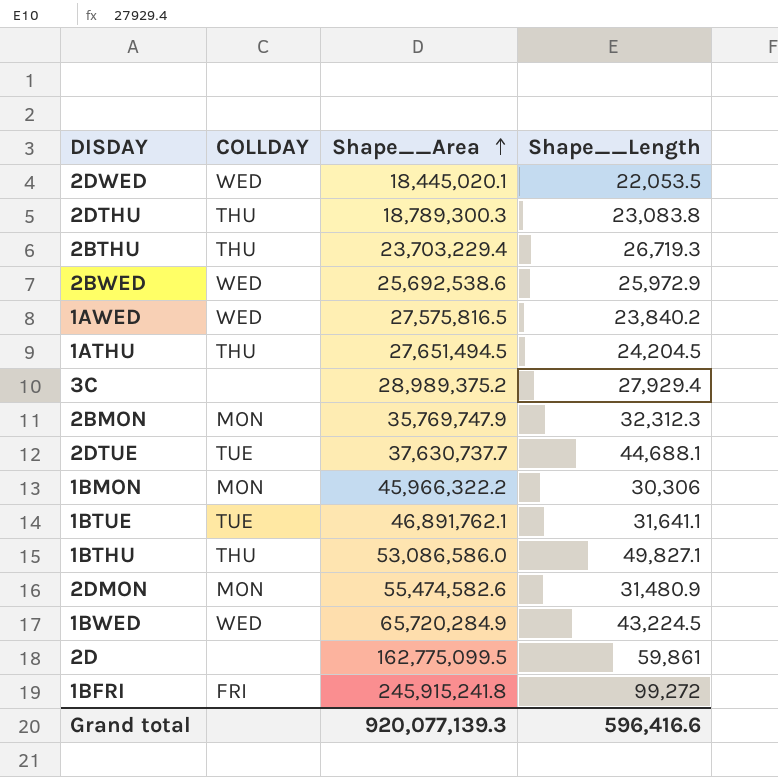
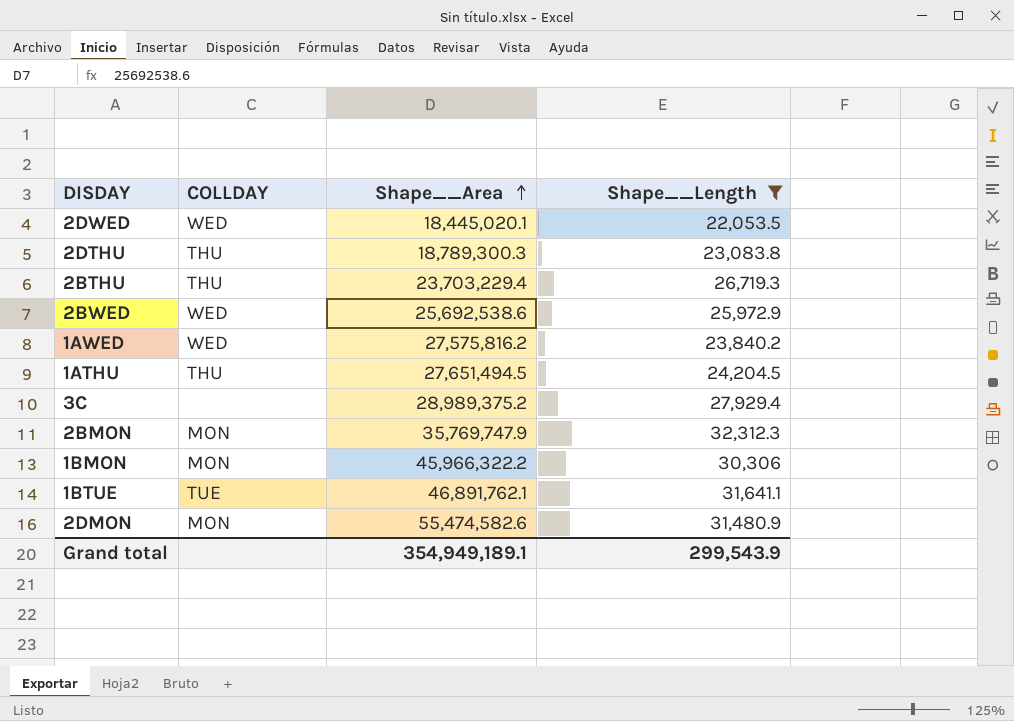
filter: none -> Shape__Length <= 32,312.3
1AWED | Shape__Area: 27,575,816.5 -> 27,575,816.2
Grand total | Shape__Area: 920,077,139.3 -> 354,949,189.1
Grand total | Shape__Length: 596,416.6 -> 299,543.9

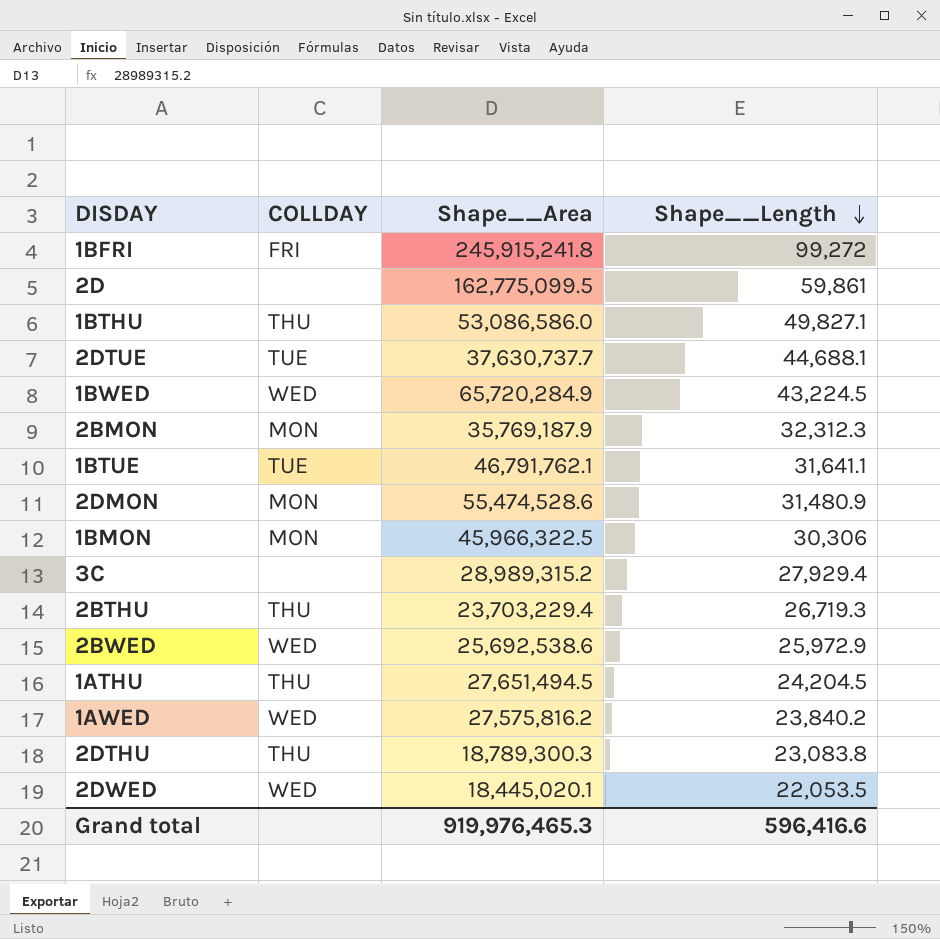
filter: Shape__Length <= 32,312.3 -> none
row order: Shape__Area ascending -> Shape__Length descending
2BMON | Shape__Area: 35,769,747.9 -> 35,769,187.9
1BTUE | Shape__Area: 46,891,762.1 -> 46,791,762.1
2DMON | Shape__Area: 55,474,582.6 -> 55,474,528.6
1BMON | Shape__Area: 45,966,322.2 -> 45,966,322.5
3C | Shape__Area: 28,989,375.2 -> 28,989,315.2
Grand total | Shape__Area: 354,949,189.1 -> 919,976,465.3
Grand total | Shape__Length: 299,543.9 -> 596,416.6

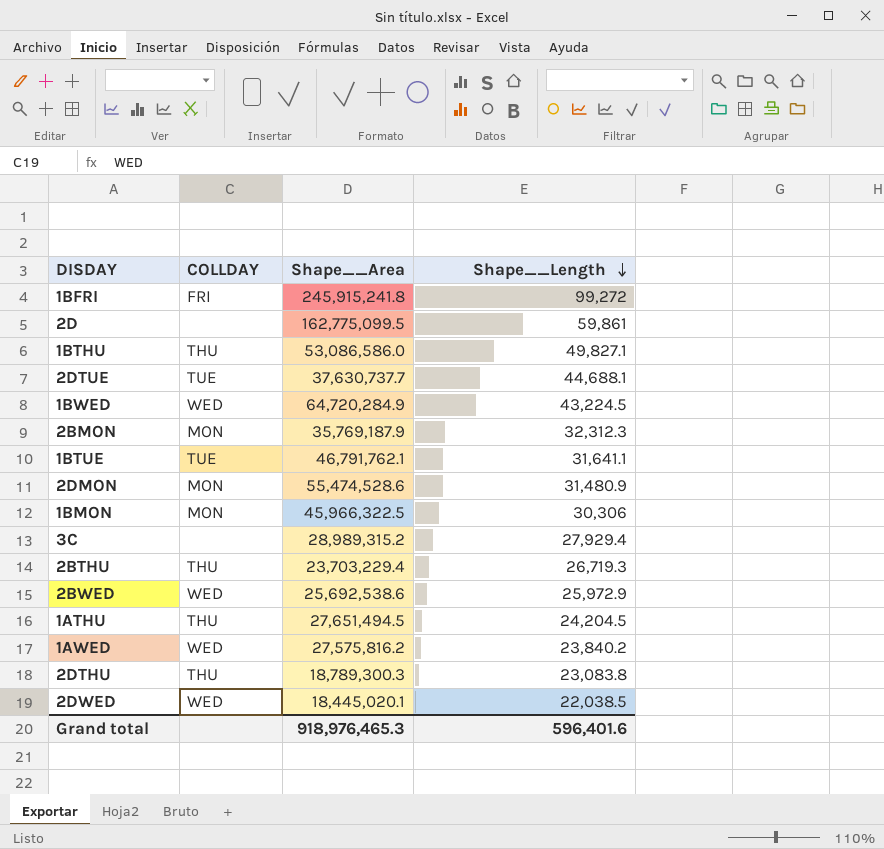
1BWED | Shape__Area: 65,720,284.9 -> 64,720,284.9
2DWED | Shape__Length: 22,053.5 -> 22,038.5
Grand total | Shape__Area: 919,976,465.3 -> 918,976,465.3
Grand total | Shape__Length: 596,416.6 -> 596,401.6

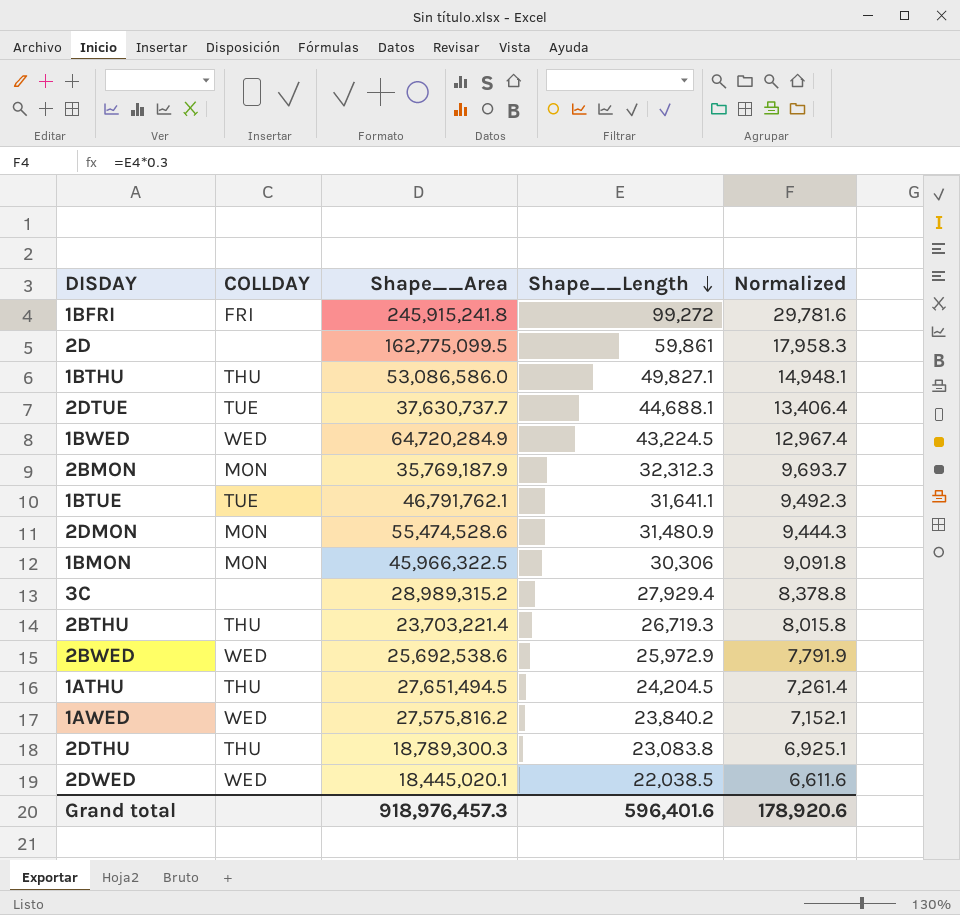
column Normalized | formula: none -> [Shape__Length] * 0.3
2BTHU | Shape__Area: 23,703,229.4 -> 23,703,221.4
Grand total | Shape__Area: 918,976,465.3 -> 918,976,457.3

